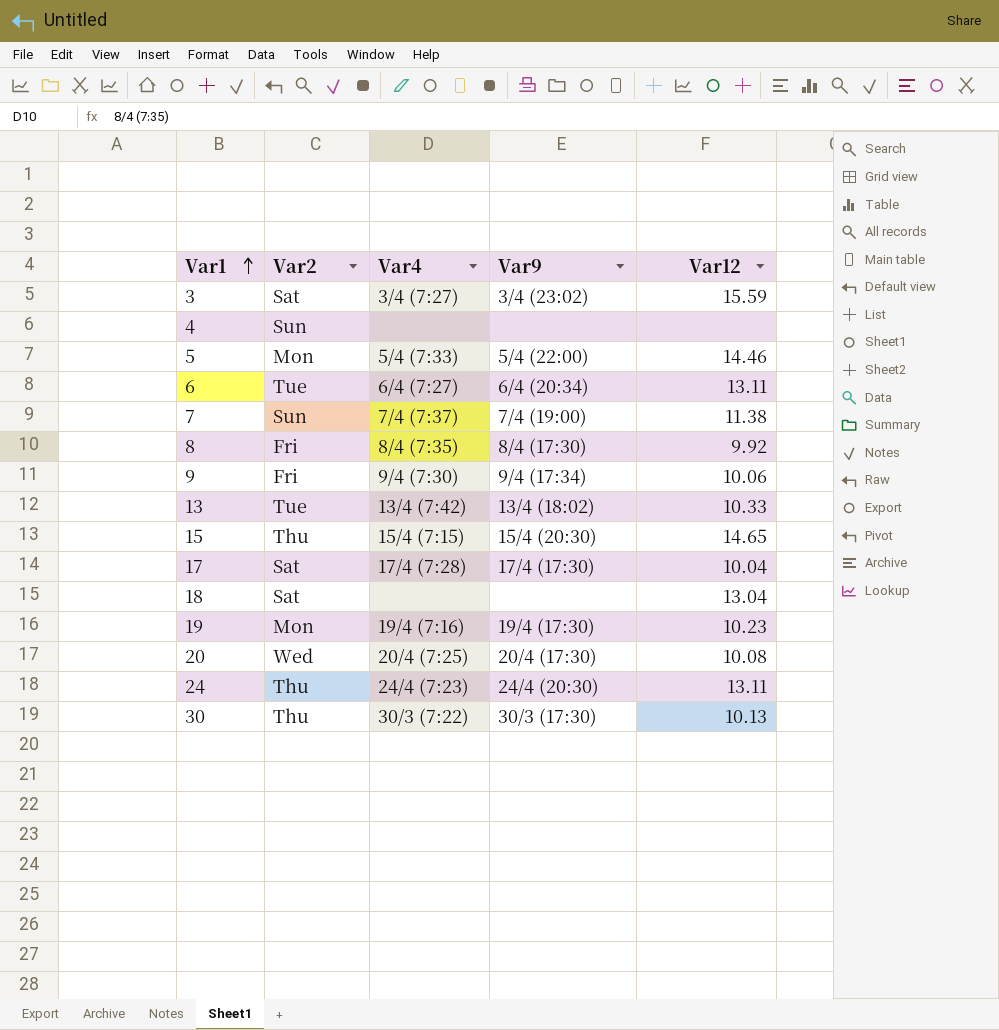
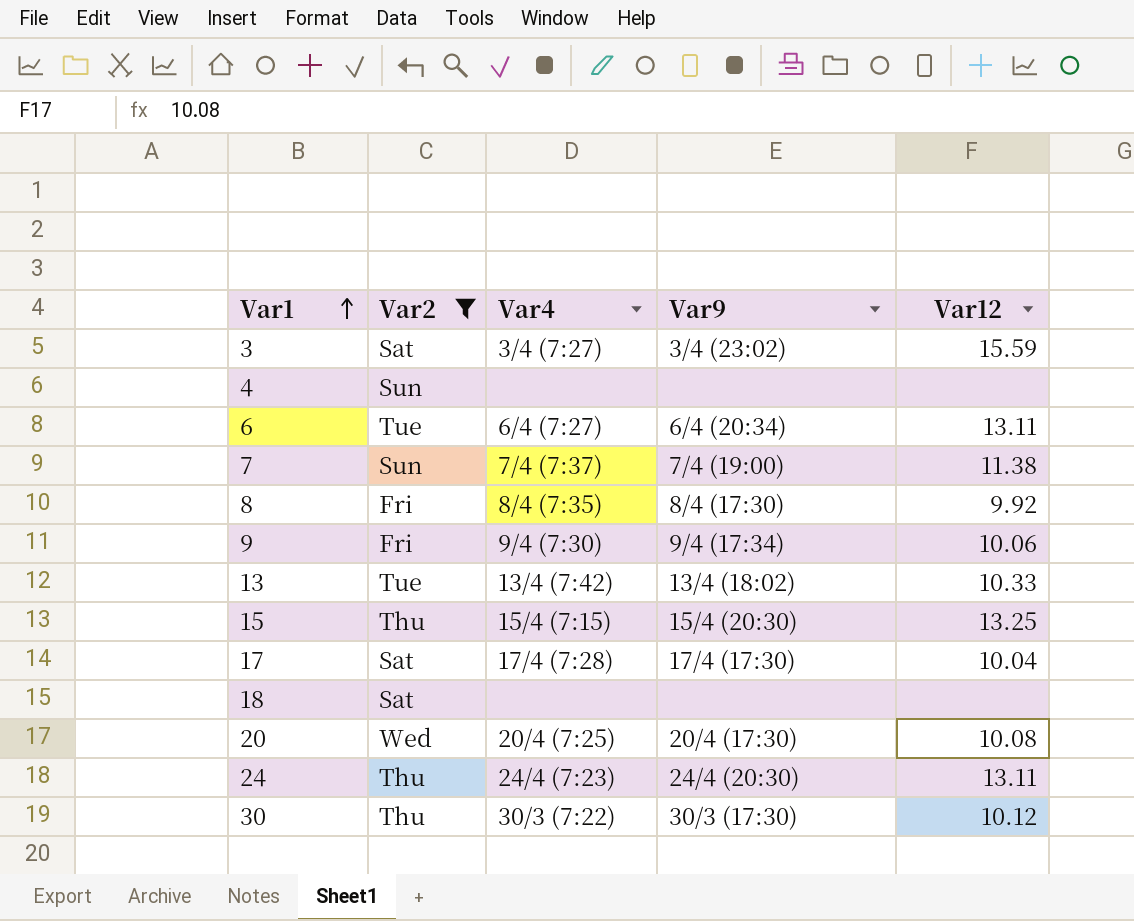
filter: none -> Var2 != Mon
15 | Var12: 14.65 -> 13.25
18 | Var12: 13.04 -> none
30 | Var12: 10.13 -> 10.12

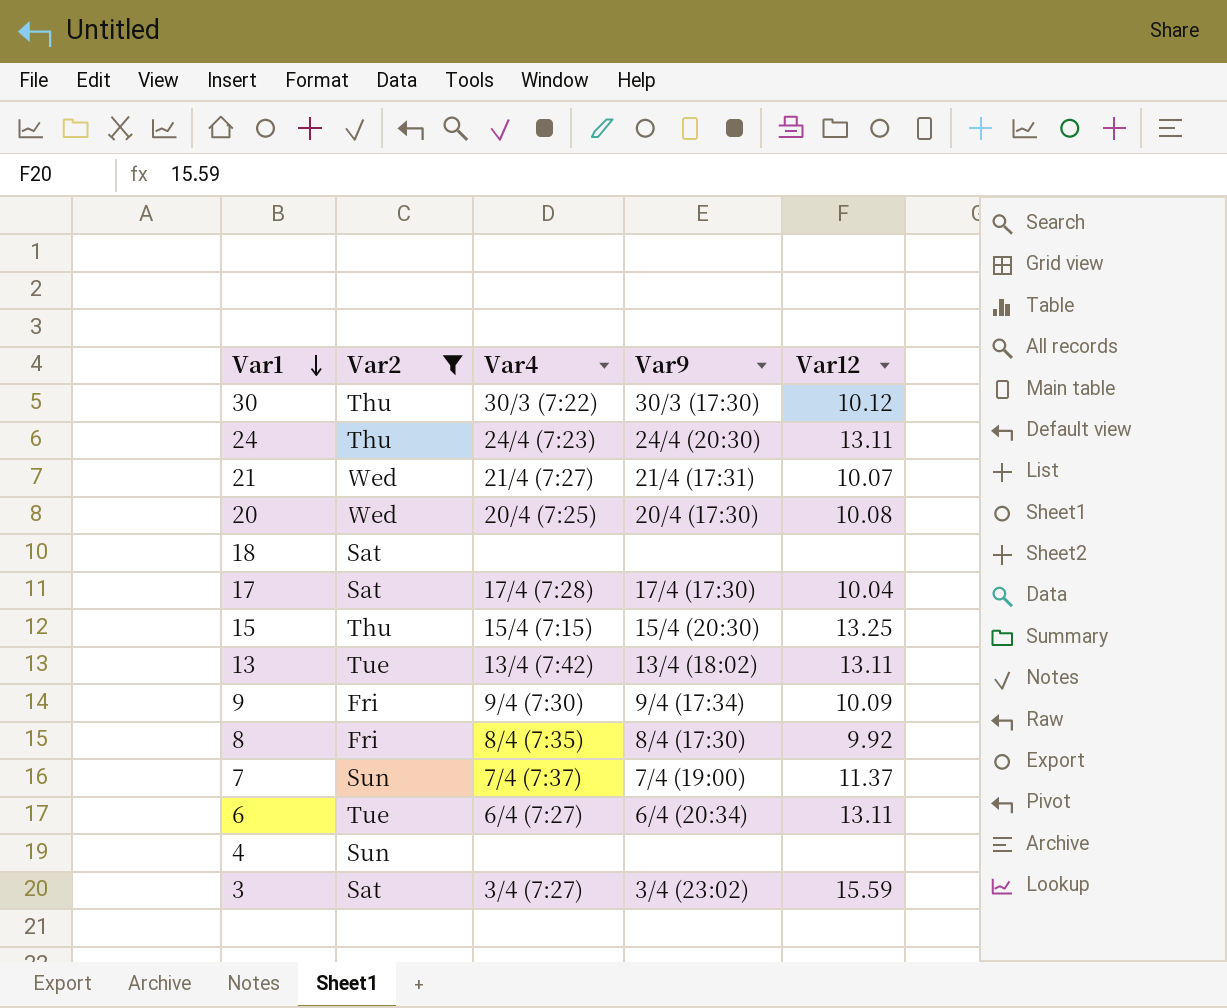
row order: Var1 ascending -> Var1 descending
row 21: none -> Wed | 21/4 (7:27) | 21/4 (17:31) | 10.07
13 | Var12: 10.33 -> 13.11
9 | Var12: 10.06 -> 10.09
7 | Var12: 11.38 -> 11.37

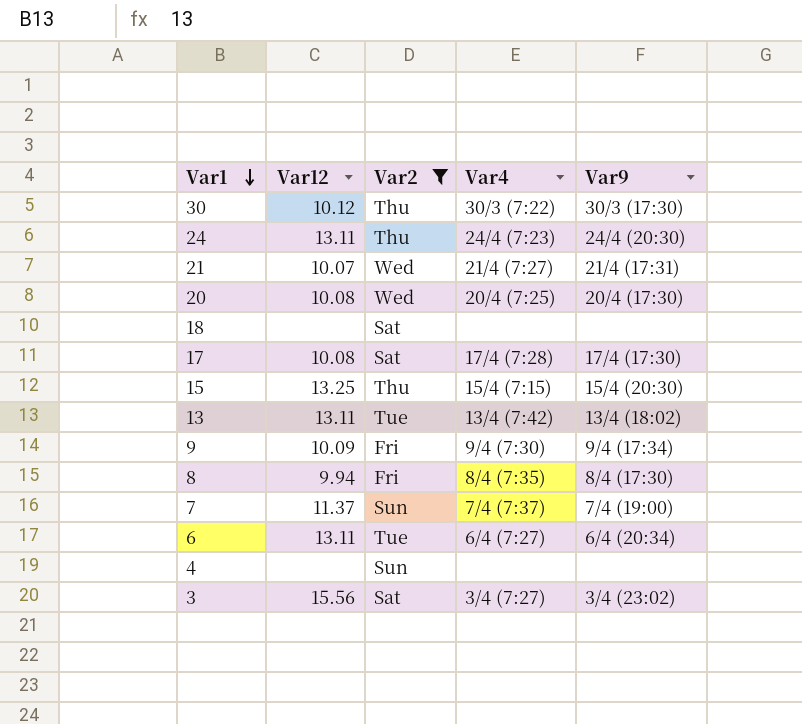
column Var12 | position: 5 -> 2
17 | Var12: 10.04 -> 10.08
8 | Var12: 9.92 -> 9.94
3 | Var12: 15.59 -> 15.56

